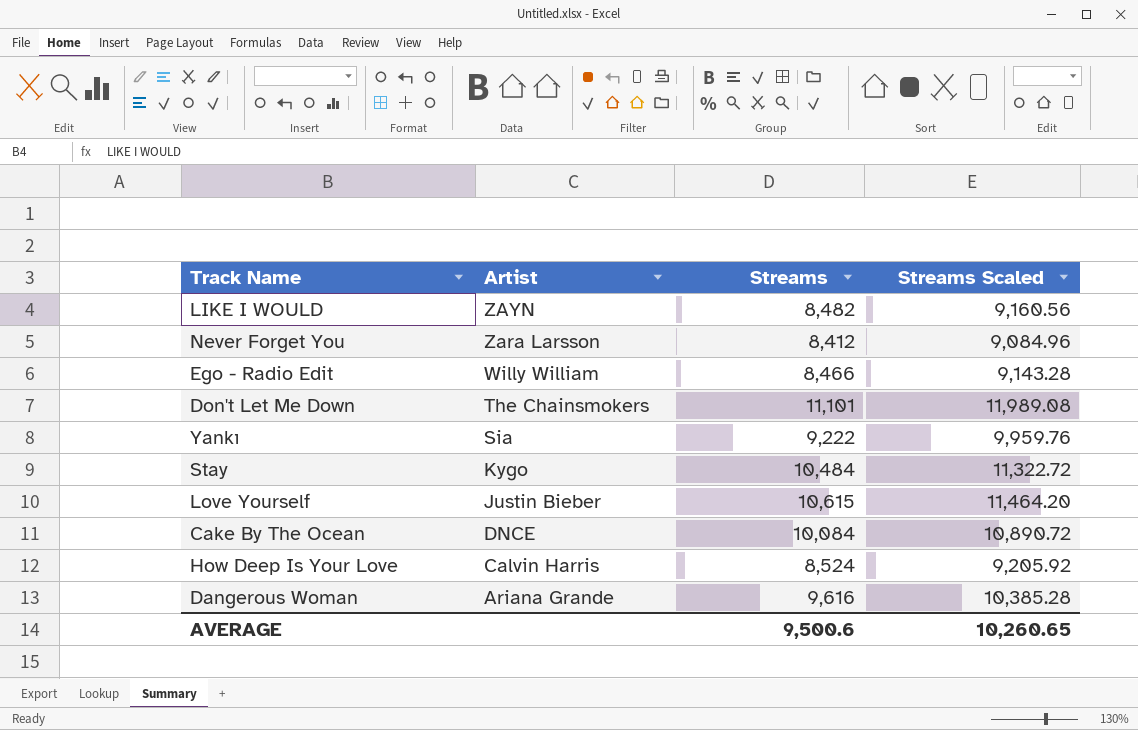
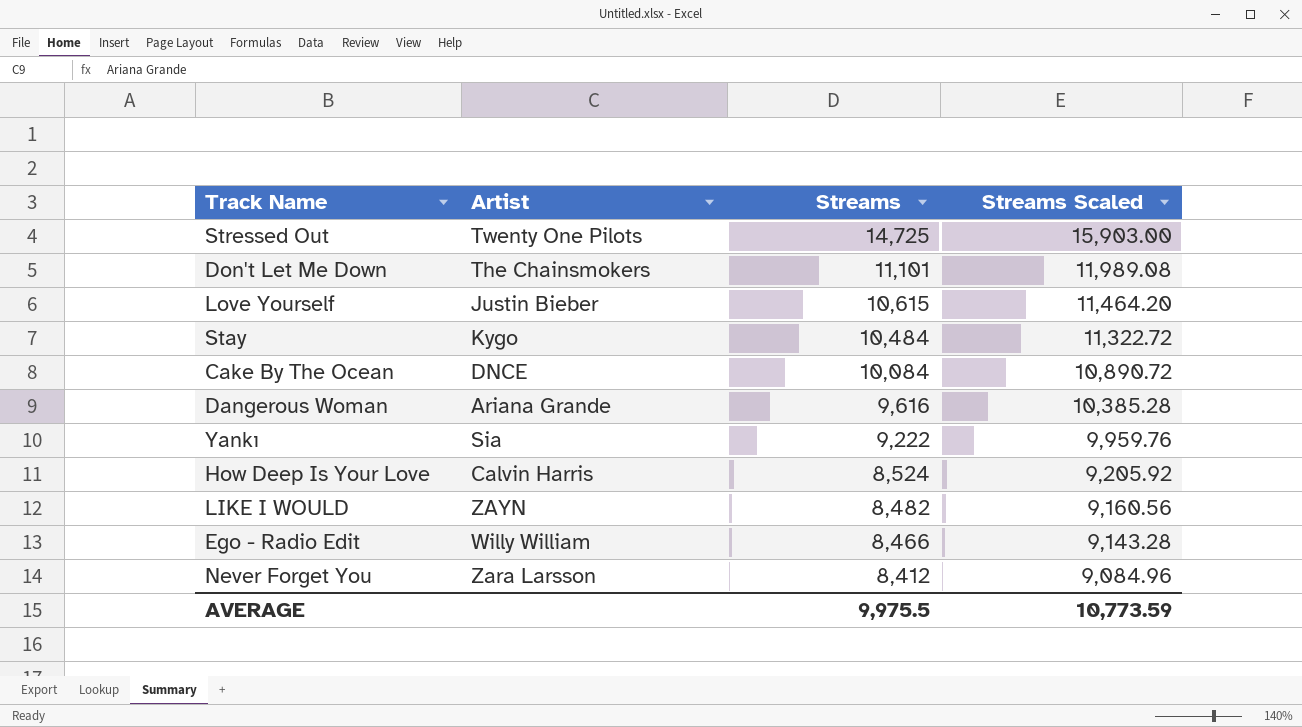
row order: Artist descending -> Streams descending
row Stressed Out: none -> Twenty One Pilots | 14,725 | 15,903.00
AVERAGE | Streams: 9,500.6 -> 9,975.5
AVERAGE | Streams Scaled: 10,260.65 -> 10,773.59

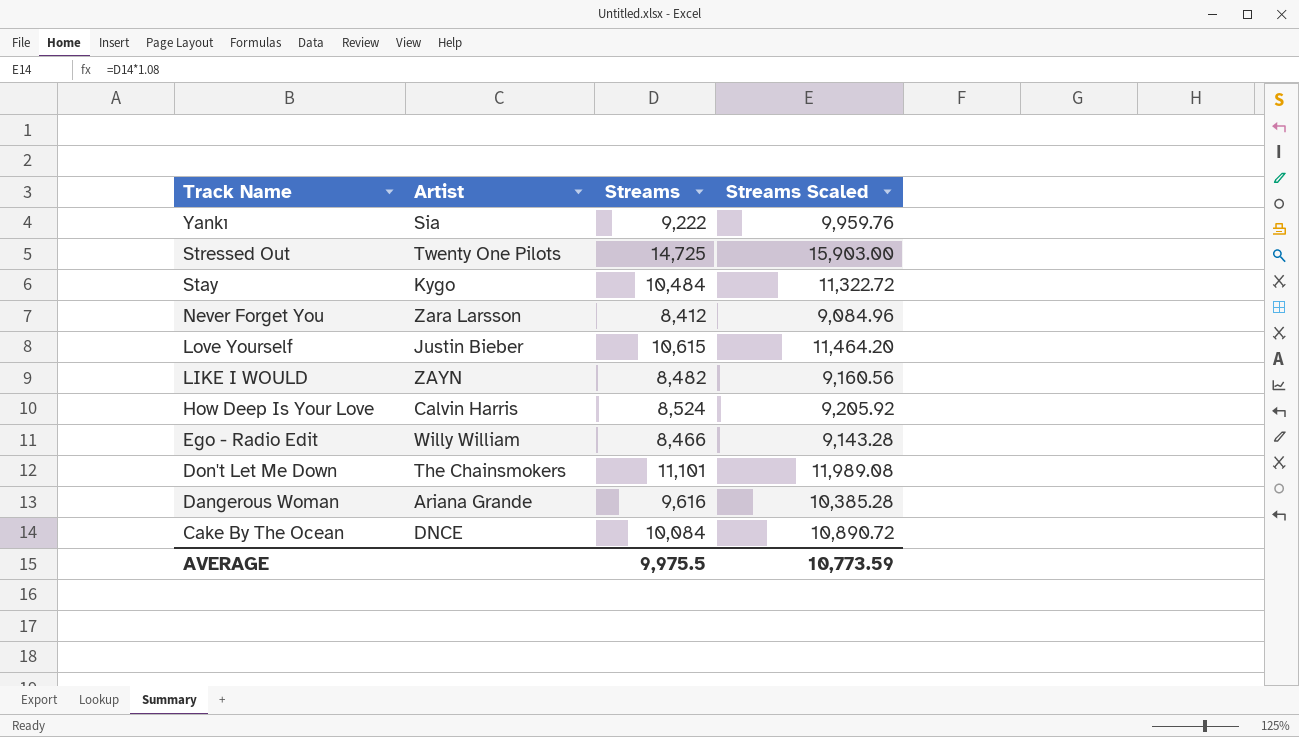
row order: Streams descending -> Track Name descending

